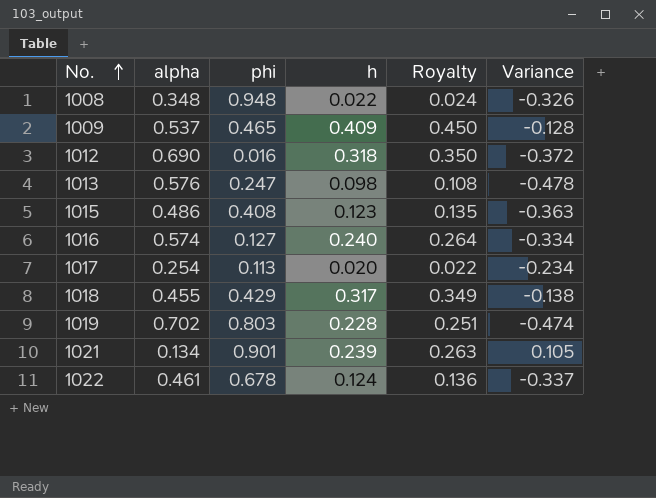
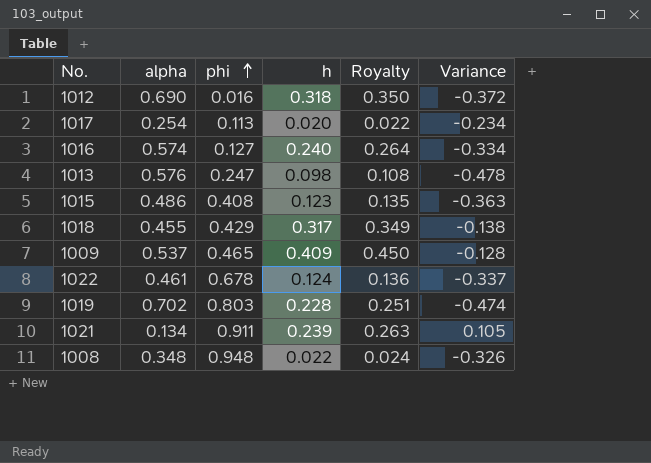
row order: No. ascending -> phi ascending
1021 | phi: 0.901 -> 0.911

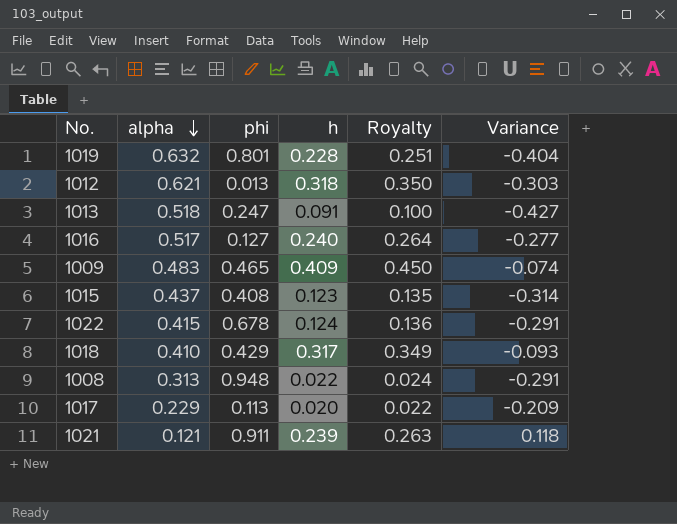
row order: phi ascending -> alpha descending
1019 | alpha: 0.702 -> 0.632
1019 | phi: 0.803 -> 0.801
1019 | Variance: -0.474 -> -0.404
1012 | alpha: 0.690 -> 0.621
1012 | phi: 0.016 -> 0.013
1012 | Variance: -0.372 -> -0.303
1013 | alpha: 0.576 -> 0.518
1013 | h: 0.098 -> 0.091
1013 | Royalty: 0.108 -> 0.100
1013 | Variance: -0.478 -> -0.427
1016 | alpha: 0.574 -> 0.517
1016 | Variance: -0.334 -> -0.277
1009 | alpha: 0.537 -> 0.483
1009 | Variance: -0.128 -> -0.074
1015 | alpha: 0.486 -> 0.437
1015 | Variance: -0.363 -> -0.314
1022 | alpha: 0.461 -> 0.415
1022 | Variance: -0.337 -> -0.291
1018 | alpha: 0.455 -> 0.410
1018 | Variance: -0.138 -> -0.093
1008 | alpha: 0.348 -> 0.313
1008 | Variance: -0.326 -> -0.291
1017 | alpha: 0.254 -> 0.229
1017 | Variance: -0.234 -> -0.209
1021 | alpha: 0.134 -> 0.121
1021 | Variance: 0.105 -> 0.118

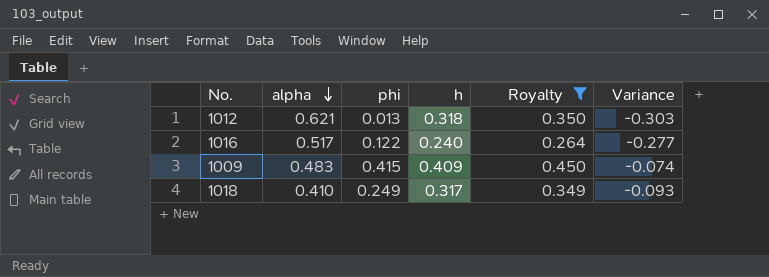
filter: none -> Royalty >= 0.264
1016 | phi: 0.127 -> 0.122
1009 | phi: 0.465 -> 0.415
1018 | phi: 0.429 -> 0.249

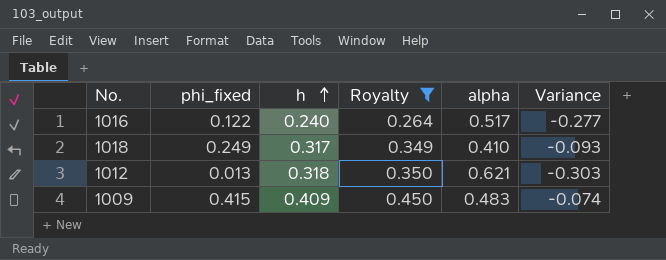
row order: alpha descending -> h ascending
column name: phi -> phi_fixed
column alpha | position: 2 -> 5

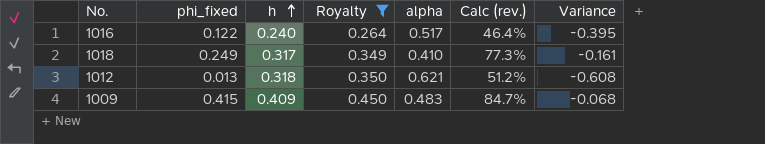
column Calc (rev.) | formula: none -> [h] / [alpha]
column Variance | formula: [h] - [alpha] -> [phi_fixed] - [alpha]

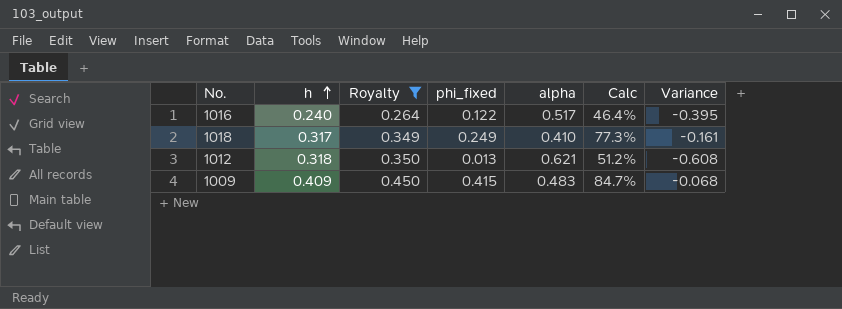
column phi_fixed | position: 2 -> 4
column name: Calc (rev.) -> Calc

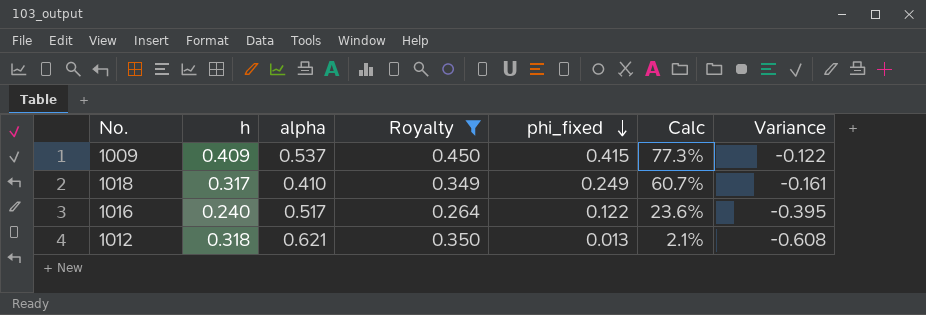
row order: h ascending -> phi_fixed descending
column alpha | position: 5 -> 3
column Calc | formula: [h] / [alpha] -> [phi_fixed] / [alpha]
1009 | alpha: 0.483 -> 0.537
1009 | Variance: -0.068 -> -0.122

